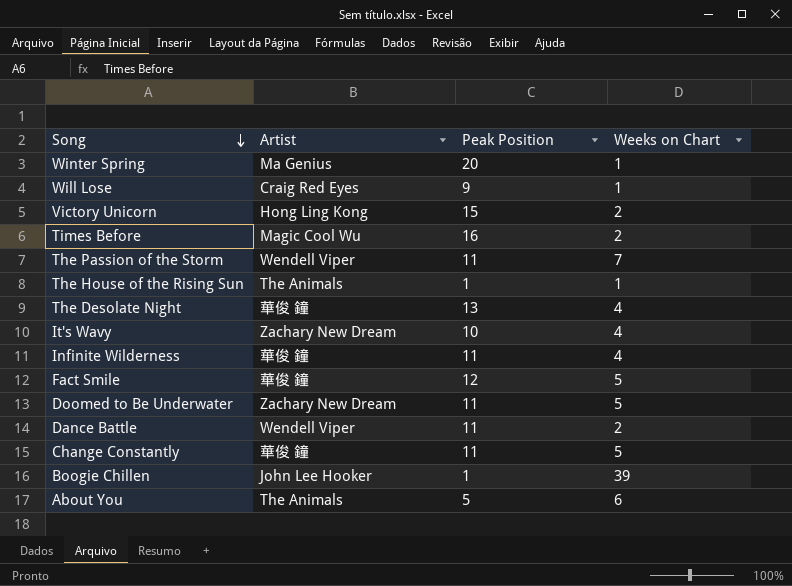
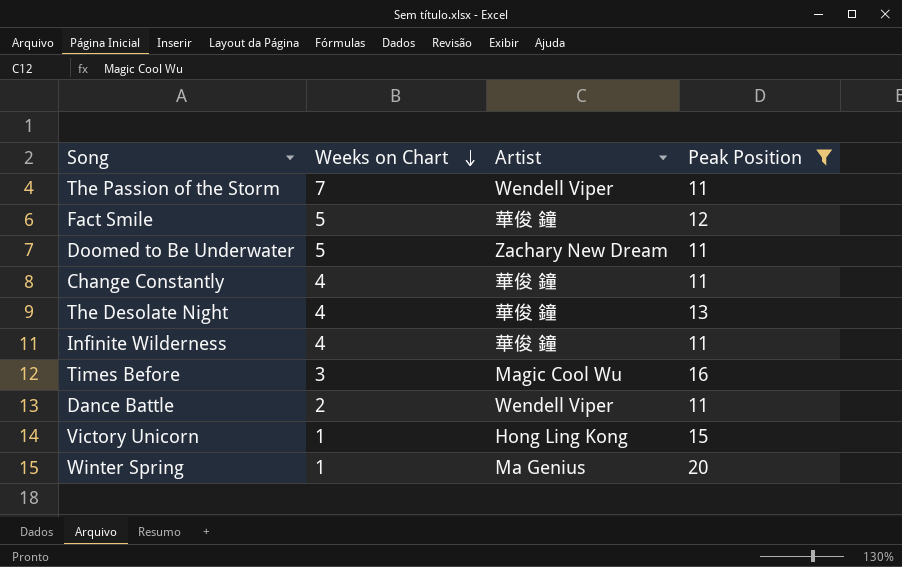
filter: none -> Peak Position >= 11
row order: Song descending -> Weeks on Chart descending
column Weeks on Chart | position: 4 -> 2
Change Constantly | Weeks on Chart: 5 -> 4
Times Before | Weeks on Chart: 2 -> 3
Victory Unicorn | Weeks on Chart: 2 -> 1

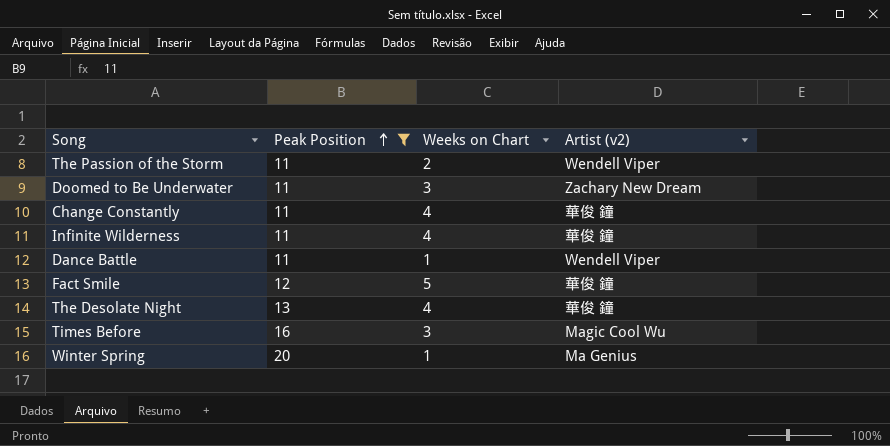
row order: Weeks on Chart descending -> Peak Position ascending
column Peak Position | position: 4 -> 2
column name: Artist -> Artist (v2)
row Victory Unicorn: 1 | Hong Ling Kong | 15 -> none
The Passion of the Storm | Weeks on Chart: 7 -> 2
Doomed to Be Underwater | Weeks on Chart: 5 -> 3
Dance Battle | Weeks on Chart: 2 -> 1

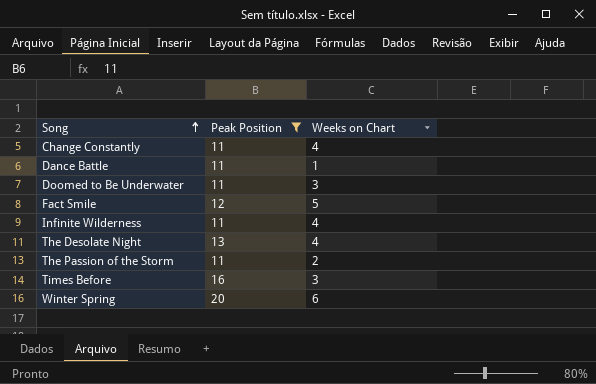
row order: Peak Position ascending -> Song ascending
column Artist (v2) | position: 4 -> none
Winter Spring | Weeks on Chart: 1 -> 6

